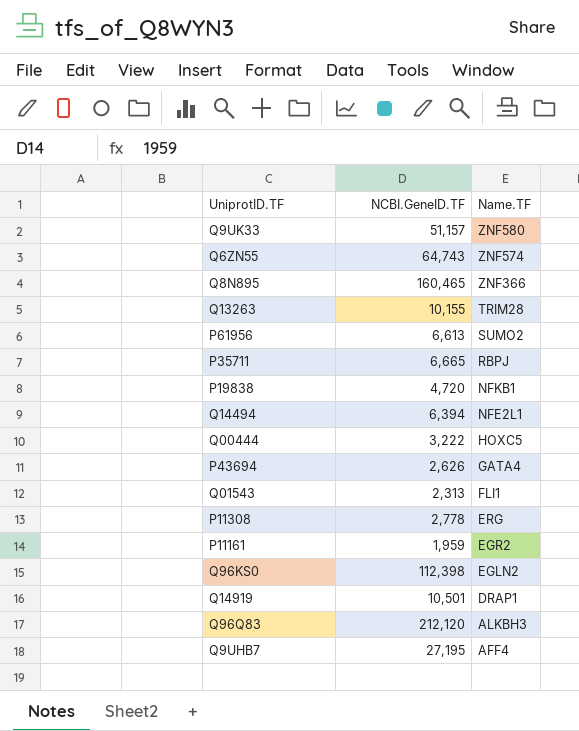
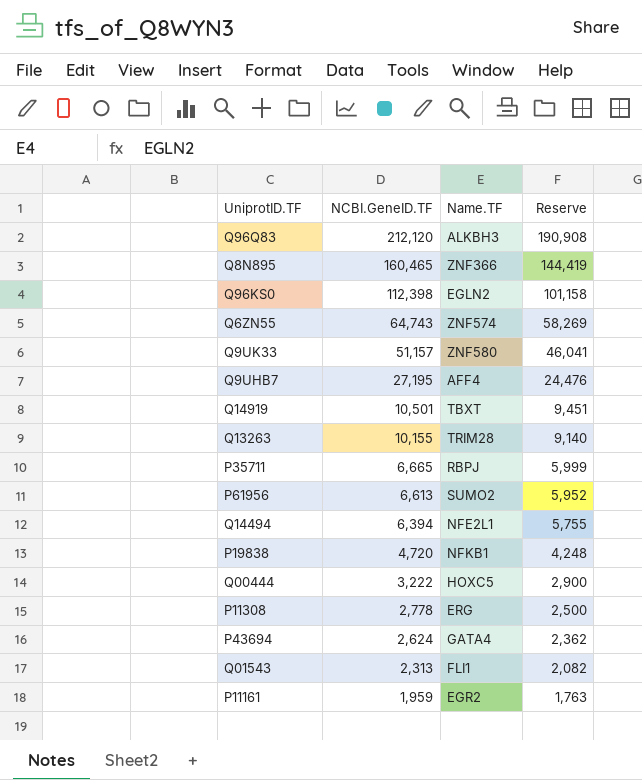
row order: Name.TF descending -> NCBI.GeneID.TF descending
column Reserve | formula: none -> [NCBI.GeneID.TF] * 0.9
Q14919 | Name.TF: DRAP1 -> TBXT
P43694 | NCBI.GeneID.TF: 2,626 -> 2,624

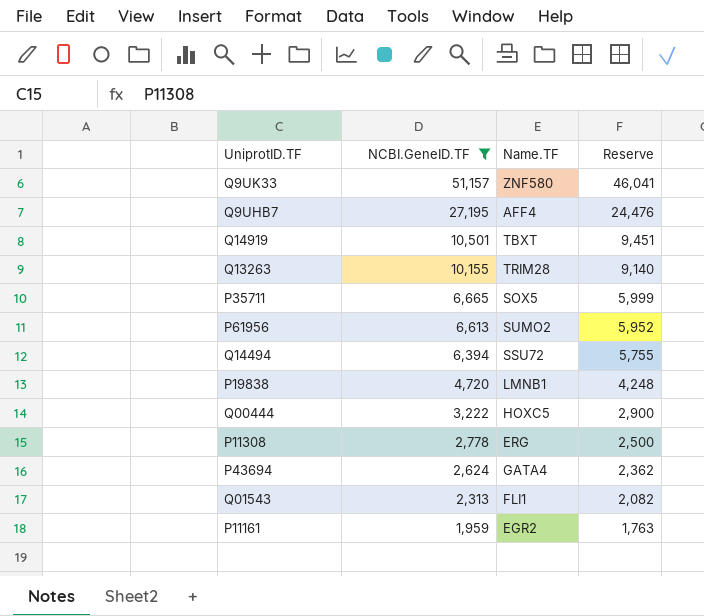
filter: none -> NCBI.GeneID.TF <= 51,157
P35711 | Name.TF: RBPJ -> SOX5
Q14494 | Name.TF: NFE2L1 -> SSU72
P19838 | Name.TF: NFKB1 -> LMNB1

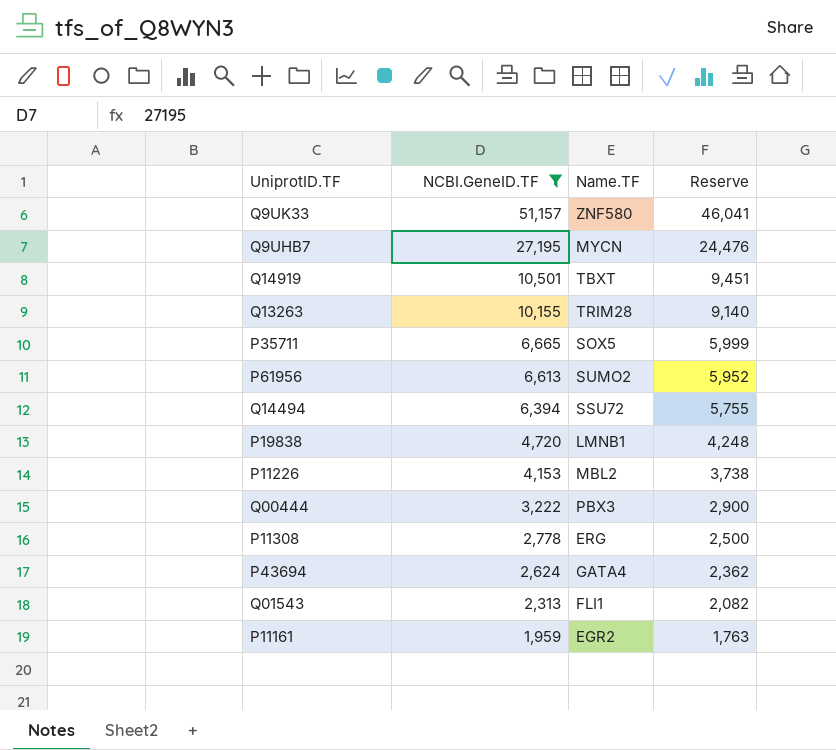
Q9UHB7 | Name.TF: AFF4 -> MYCN
row P11226: none -> 4,153 | MBL2 | 3,738
Q00444 | Name.TF: HOXC5 -> PBX3

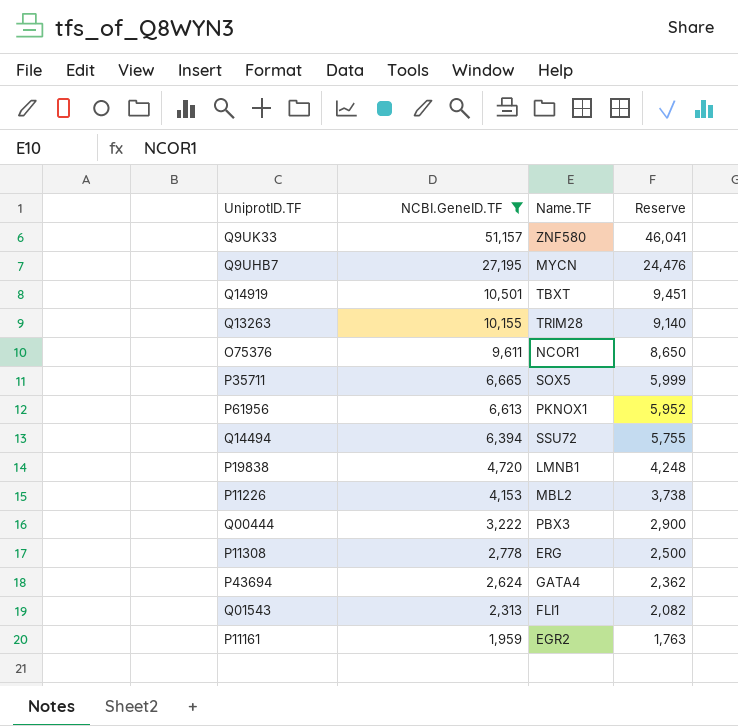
row O75376: none -> 9,611 | NCOR1 | 8,650
P61956 | Name.TF: SUMO2 -> PKNOX1

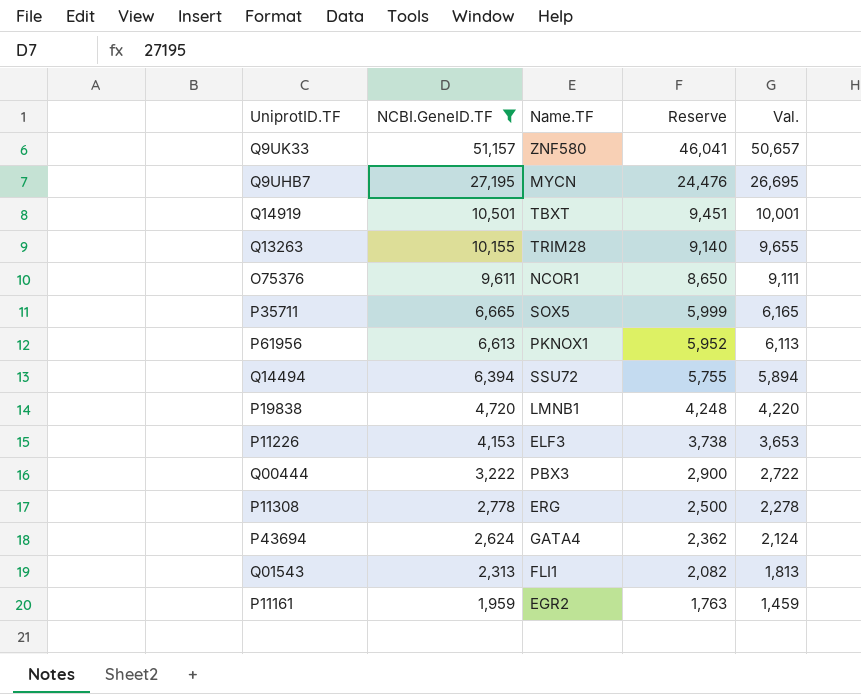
column Val. | formula: none -> [NCBI.GeneID.TF] - 500
P11226 | Name.TF: MBL2 -> ELF3

